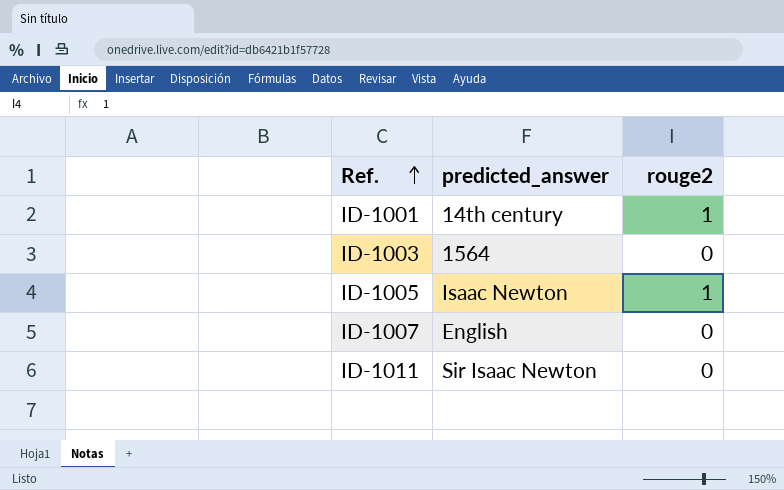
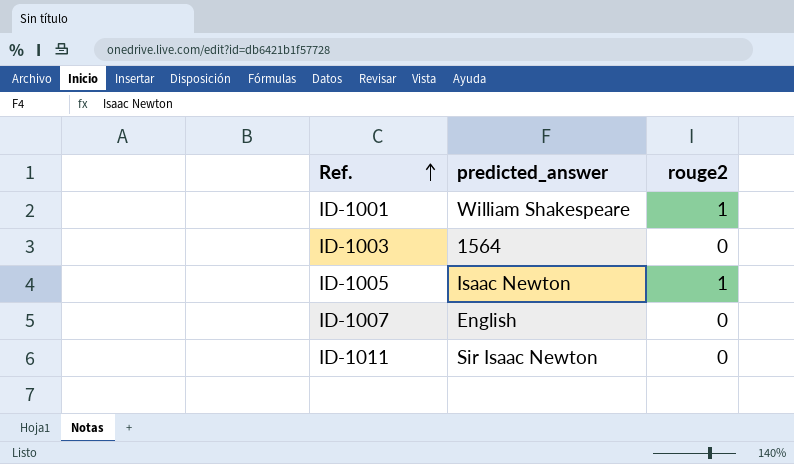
ID-1001 | predicted_answer: 14th century -> William Shakespeare

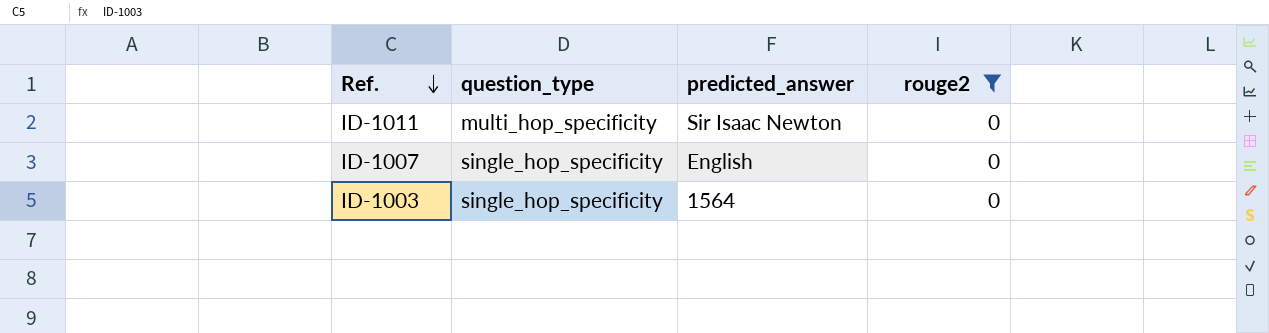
filter: none -> rouge2 = 0
row order: Ref. ascending -> Ref. descending
column question_type | position: none -> 2

